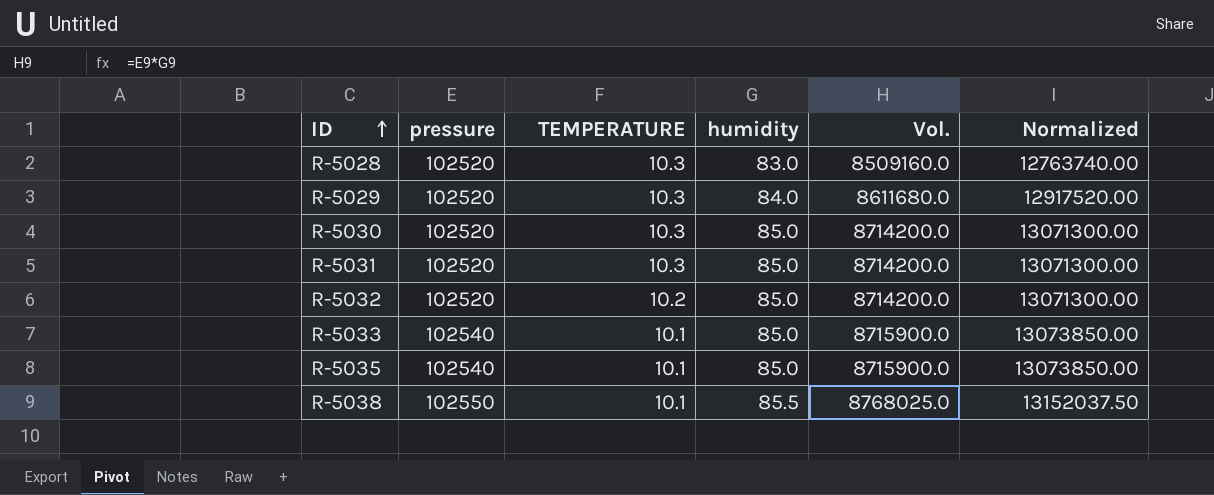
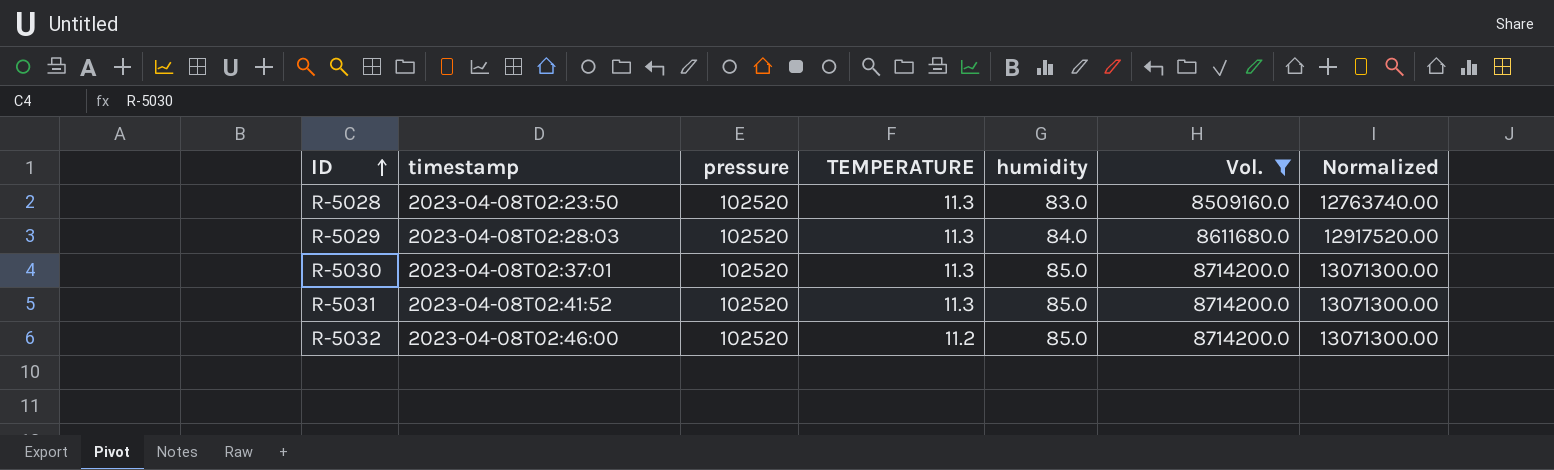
filter: none -> Vol. <= 8714200.0
column timestamp | position: none -> 2
R-5028 | TEMPERATURE: 10.3 -> 11.3
R-5029 | TEMPERATURE: 10.3 -> 11.3
R-5030 | TEMPERATURE: 10.3 -> 11.3
R-5031 | TEMPERATURE: 10.3 -> 11.3
R-5032 | TEMPERATURE: 10.2 -> 11.2

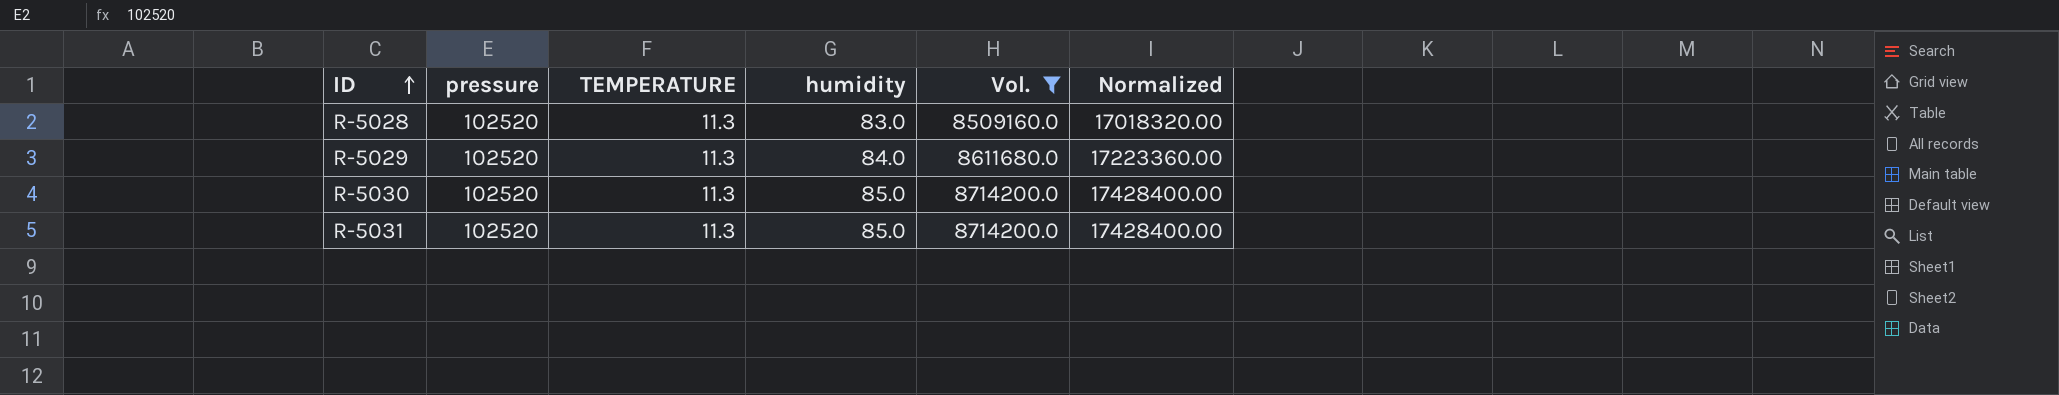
column timestamp | position: 2 -> none
column Normalized | formula: [Vol.] * 1.5 -> [Vol.] * 2
row R-5032: 2023-04-08T02:46:00 | 102520 | 11.2 | 85.0 | 8714200.0 | 13071300.00 -> none

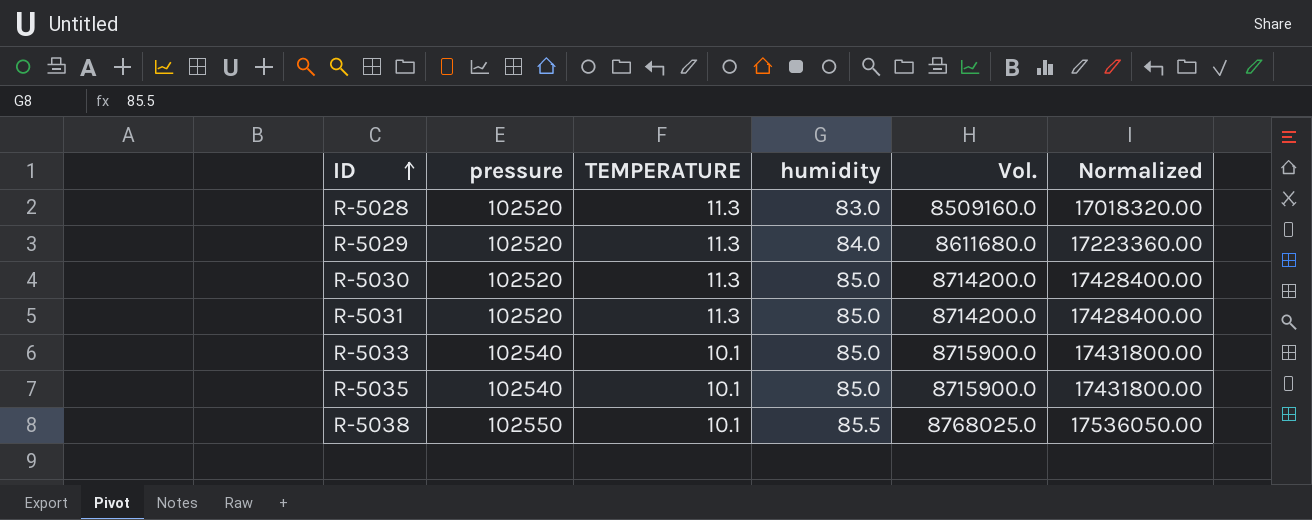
filter: Vol. <= 8714200.0 -> none

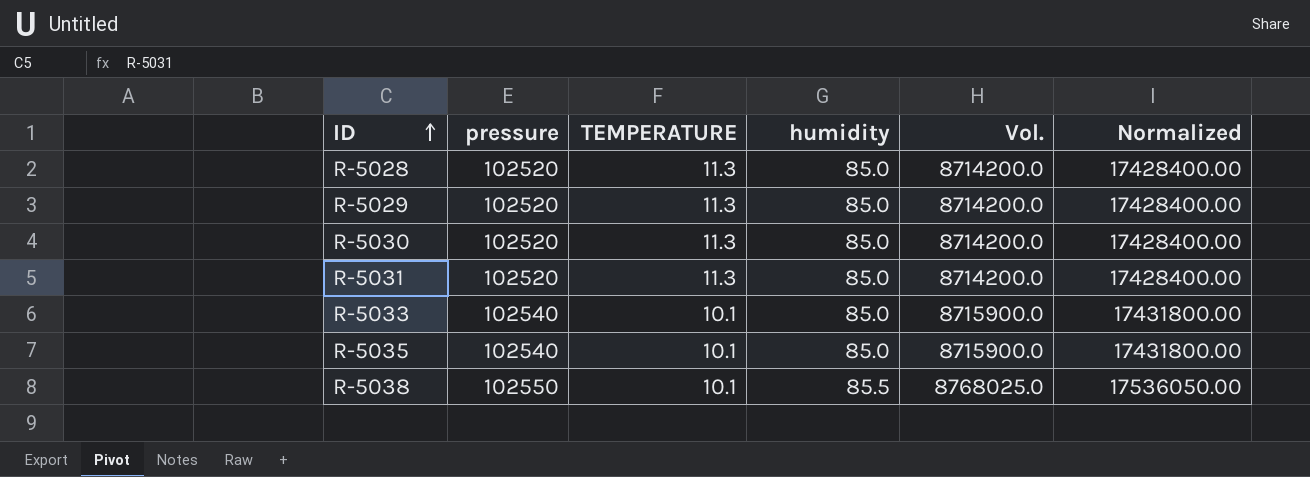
R-5028 | humidity: 83.0 -> 85.0
R-5028 | Vol.: 8509160.0 -> 8714200.0
R-5028 | Normalized: 17018320.00 -> 17428400.00
R-5029 | humidity: 84.0 -> 85.0
R-5029 | Vol.: 8611680.0 -> 8714200.0
R-5029 | Normalized: 17223360.00 -> 17428400.00

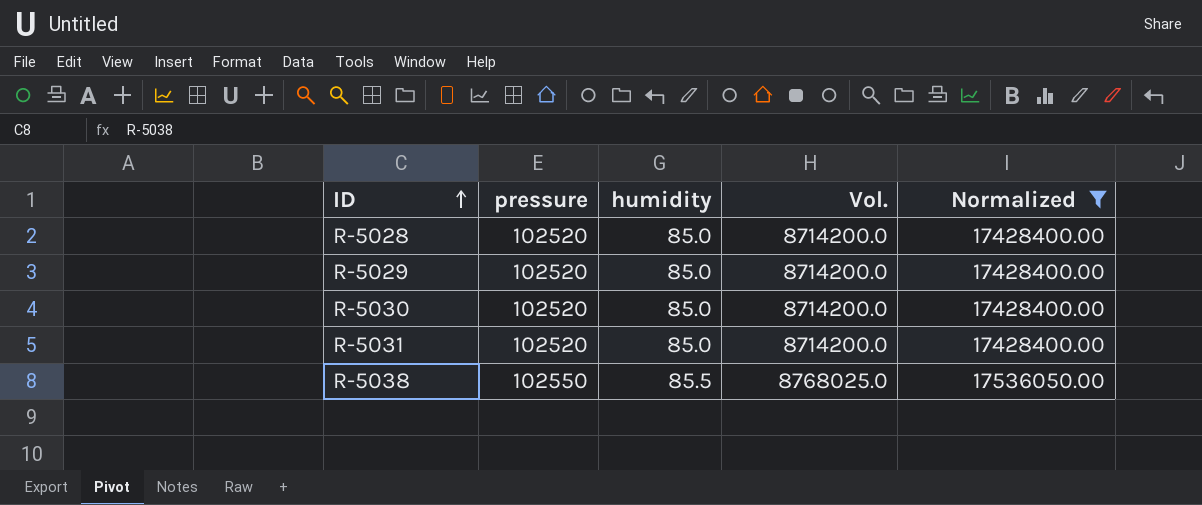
filter: none -> Normalized != 17431800.00
column TEMPERATURE | position: 3 -> none

